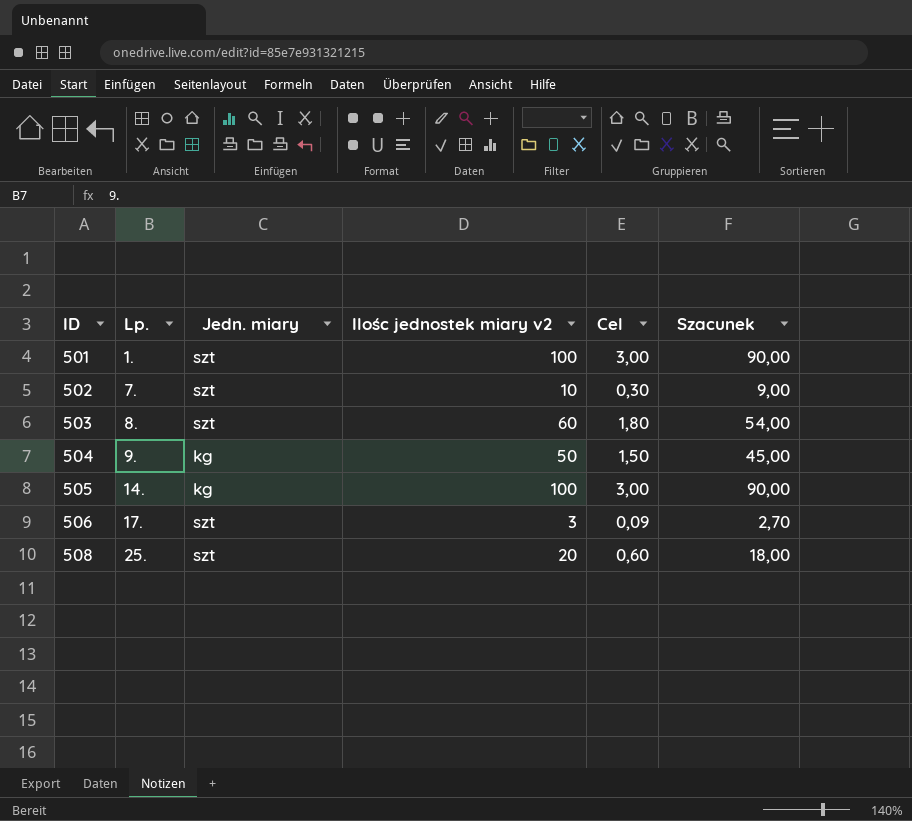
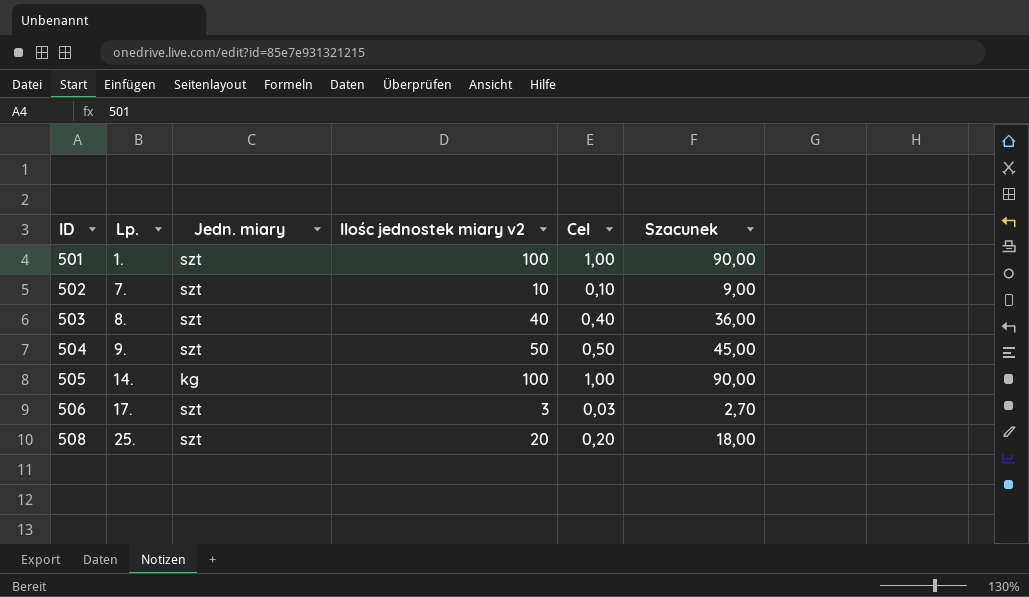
column Cel | formula: [Ilośc jednostek miary v2] * 0,03 -> [Ilośc jednostek miary v2] * 0,01
503 | Ilośc jednostek miary v2: 60 -> 40
503 | Szacunek: 54,00 -> 36,00
504 | Jedn. miary: kg -> szt

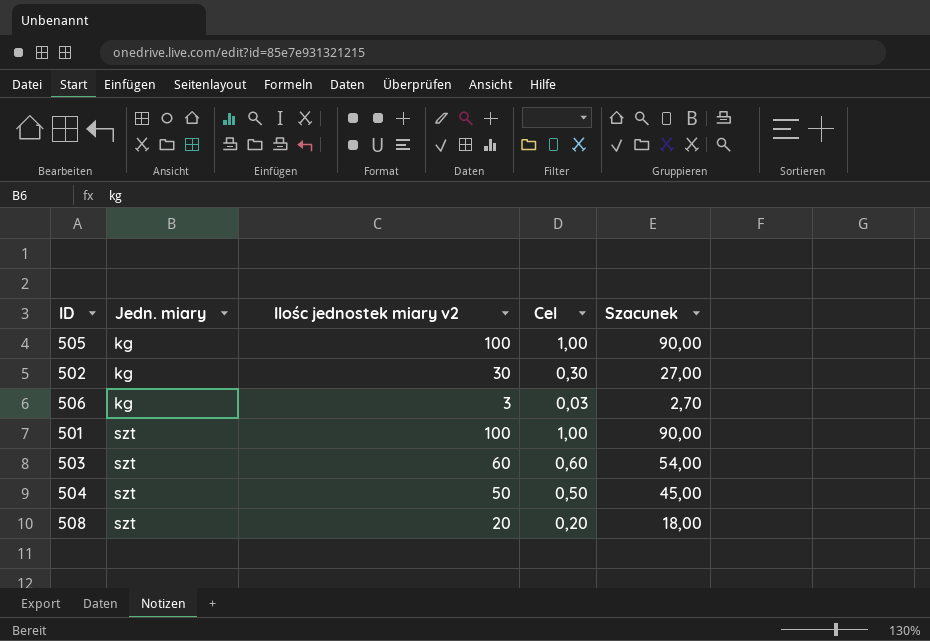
row order: ID ascending -> Jedn. miary ascending
column Lp. | position: 2 -> none
502 | Jedn. miary: szt -> kg
502 | Ilośc jednostek miary v2: 10 -> 30
502 | Cel: 0,10 -> 0,30
502 | Szacunek: 9,00 -> 27,00
506 | Jedn. miary: szt -> kg
503 | Ilośc jednostek miary v2: 40 -> 60
503 | Cel: 0,40 -> 0,60
503 | Szacunek: 36,00 -> 54,00

